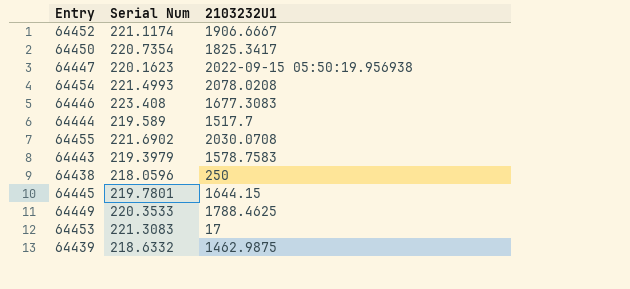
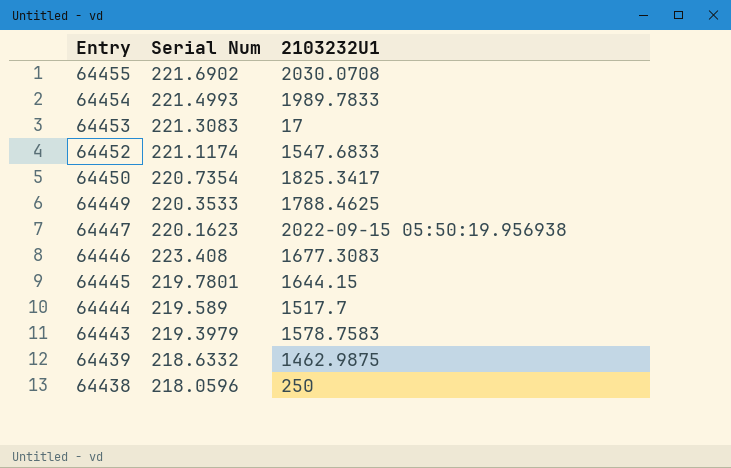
row order: none -> Entry descending
64454 | 2103232U1: 2078.0208 -> 1989.7833
64452 | 2103232U1: 1906.6667 -> 1547.6833

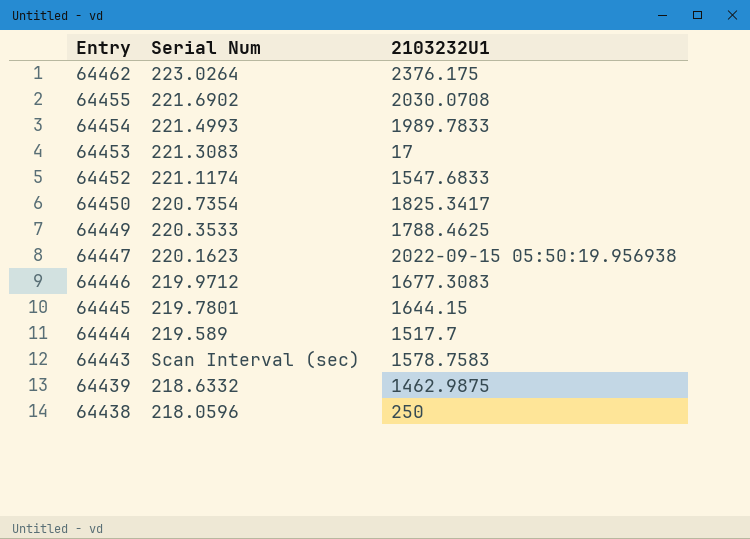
row 64462: none -> 223.0264 | 2376.175
64446 | Serial Num: 223.408 -> 219.9712
64443 | Serial Num: 219.3979 -> Scan Interval (sec)

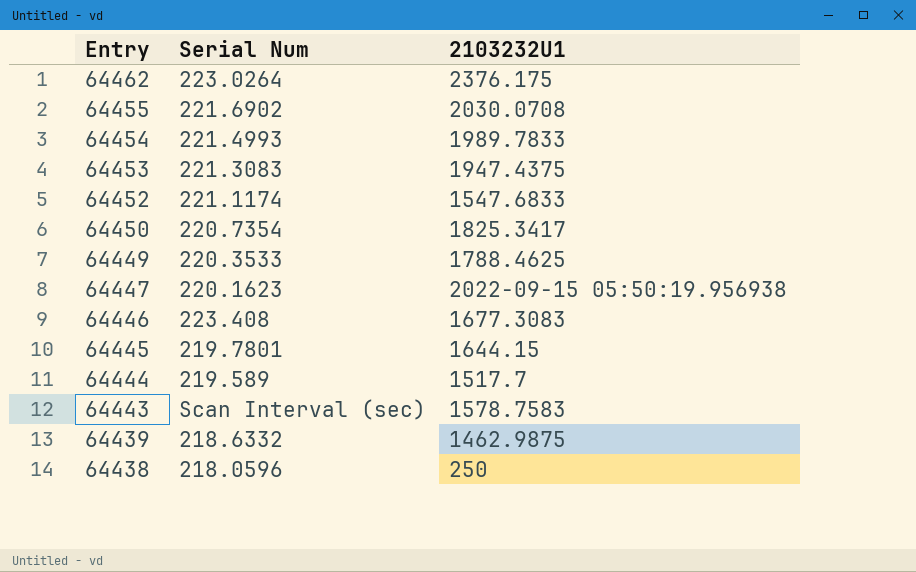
64453 | 2103232U1: 17 -> 1947.4375
64446 | Serial Num: 219.9712 -> 223.408

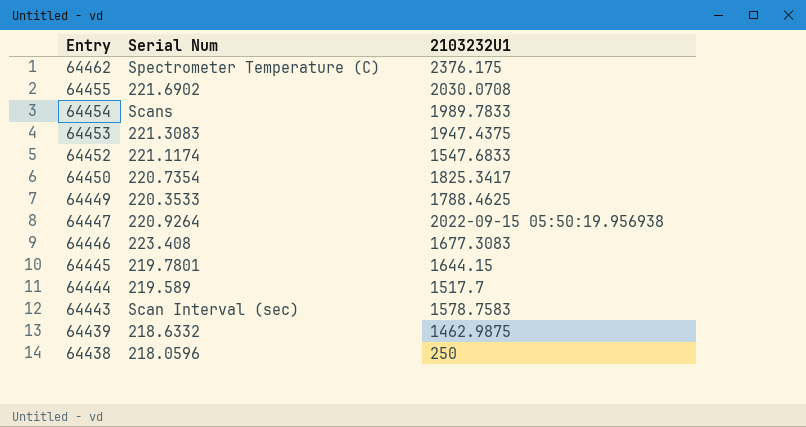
64462 | Serial Num: 223.0264 -> Spectrometer Temperature (C)
64454 | Serial Num: 221.4993 -> Scans
64447 | Serial Num: 220.1623 -> 220.9264

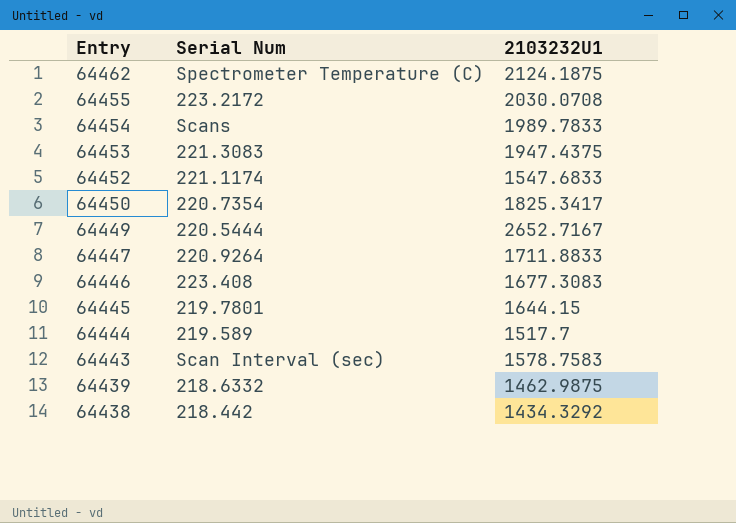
64462 | 2103232U1: 2376.175 -> 2124.1875
64455 | Serial Num: 221.6902 -> 223.2172
64449 | Serial Num: 220.3533 -> 220.5444
64449 | 2103232U1: 1788.4625 -> 2652.7167
64447 | 2103232U1: 2022-09-15 05:50:19.956938 -> 1711.8833
64438 | Serial Num: 218.0596 -> 218.442
64438 | 2103232U1: 250 -> 1434.3292

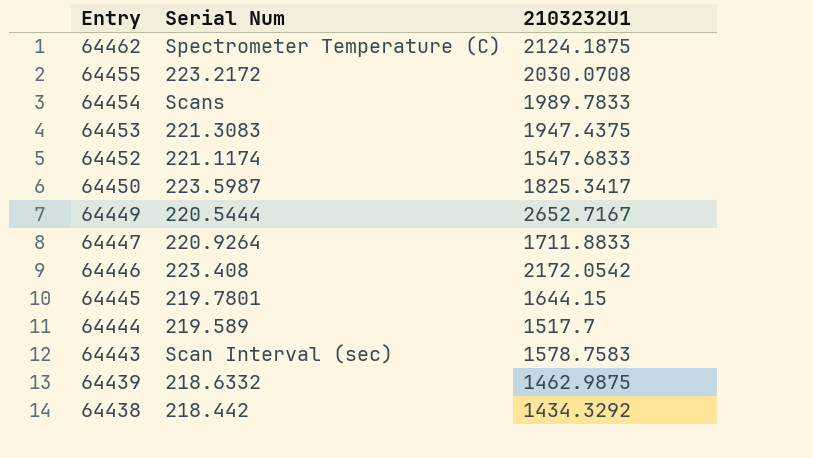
64450 | Serial Num: 220.7354 -> 223.5987
64446 | 2103232U1: 1677.3083 -> 2172.0542

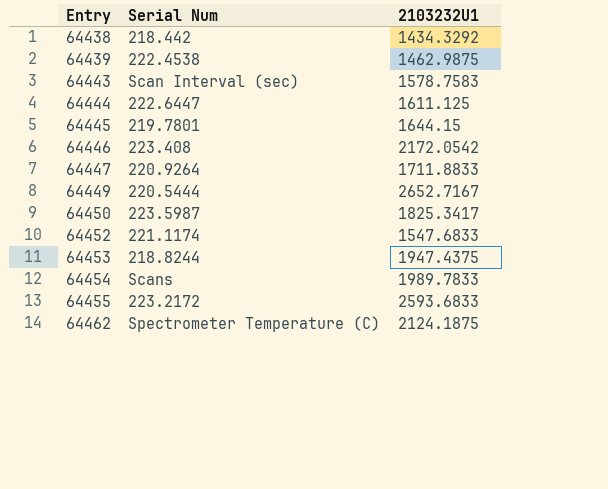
row order: Entry descending -> Entry ascending
64439 | Serial Num: 218.6332 -> 222.4538
64444 | Serial Num: 219.589 -> 222.6447
64444 | 2103232U1: 1517.7 -> 1611.125
64453 | Serial Num: 221.3083 -> 218.8244
64455 | 2103232U1: 2030.0708 -> 2593.6833

